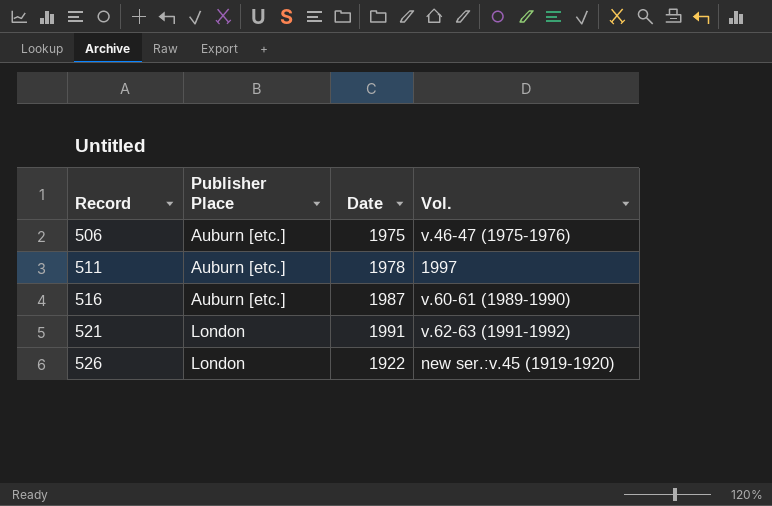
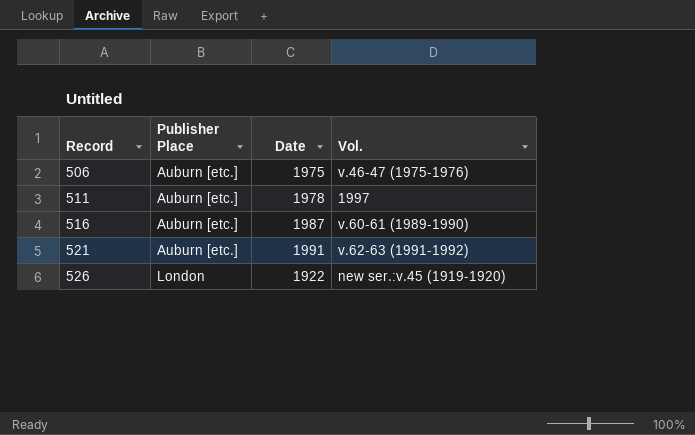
521 | Publisher Place: London -> Auburn [etc.]

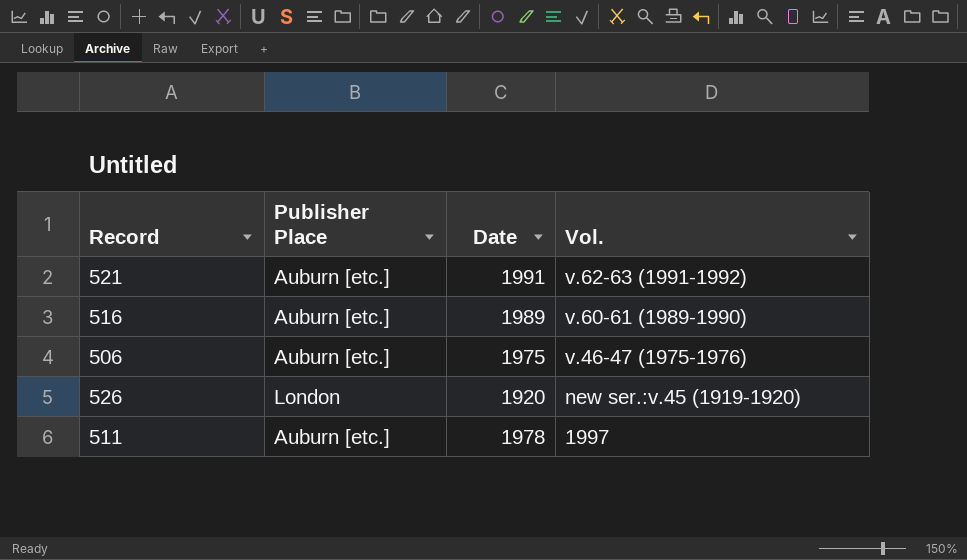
row order: Record ascending -> Vol. descending
516 | Date: 1987 -> 1989
526 | Date: 1922 -> 1920

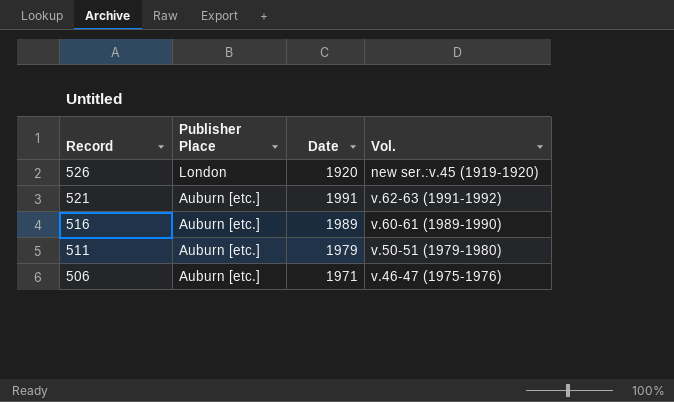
row order: Vol. descending -> Record descending
511 | Date: 1978 -> 1979
511 | Vol.: 1997 -> v.50-51 (1979-1980)
506 | Date: 1975 -> 1971

